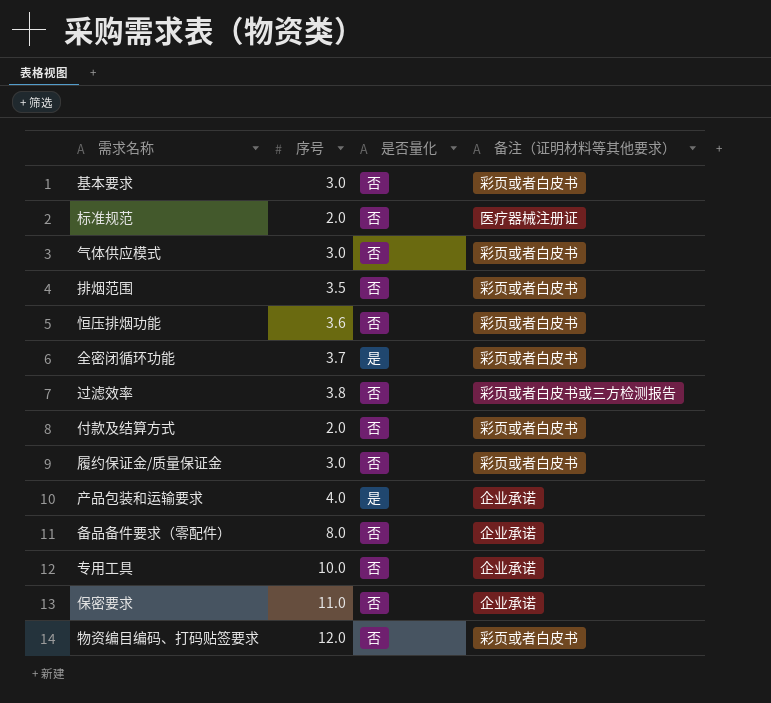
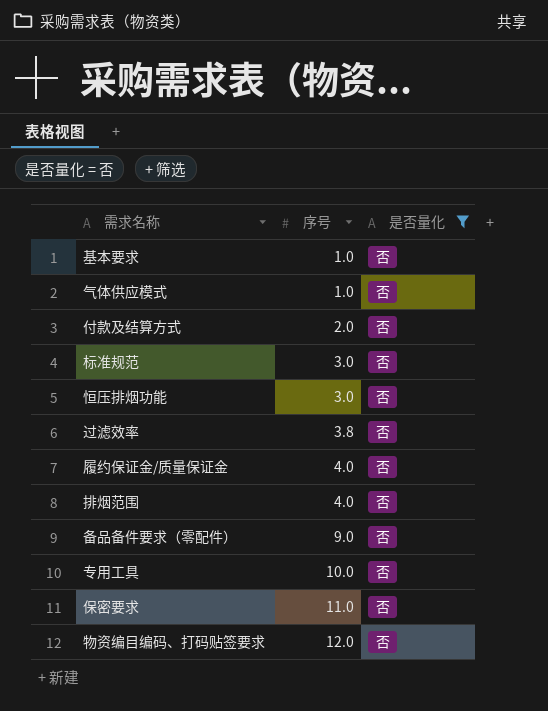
filter: none -> 是否量化 = 否
row order: none -> 序号 ascending
column 备注（证明材料等其他要求） | position: 4 -> none
基本要求 | 序号: 3.0 -> 1.0
气体供应模式 | 序号: 3.0 -> 1.0
标准规范 | 序号: 2.0 -> 3.0
恒压排烟功能 | 序号: 3.6 -> 3.0
履约保证金/质量保证金 | 序号: 3.0 -> 4.0
排烟范围 | 序号: 3.5 -> 4.0
备品备件要求（零配件） | 序号: 8.0 -> 9.0

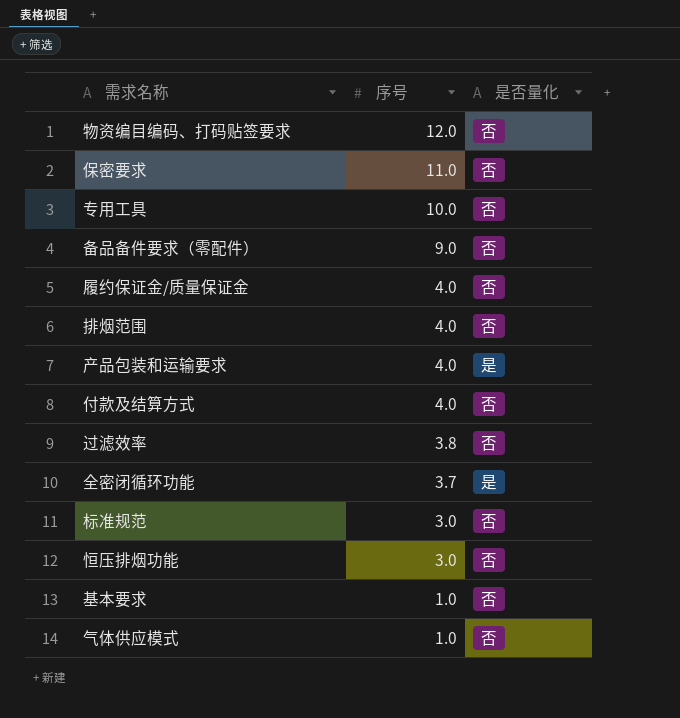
filter: 是否量化 = 否 -> none
row order: 序号 ascending -> 序号 descending
付款及结算方式 | 序号: 2.0 -> 4.0

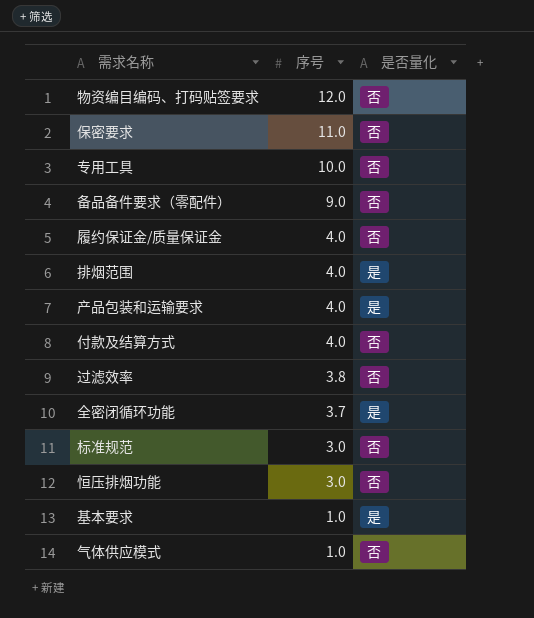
排烟范围 | 是否量化: 否 -> 是
基本要求 | 是否量化: 否 -> 是

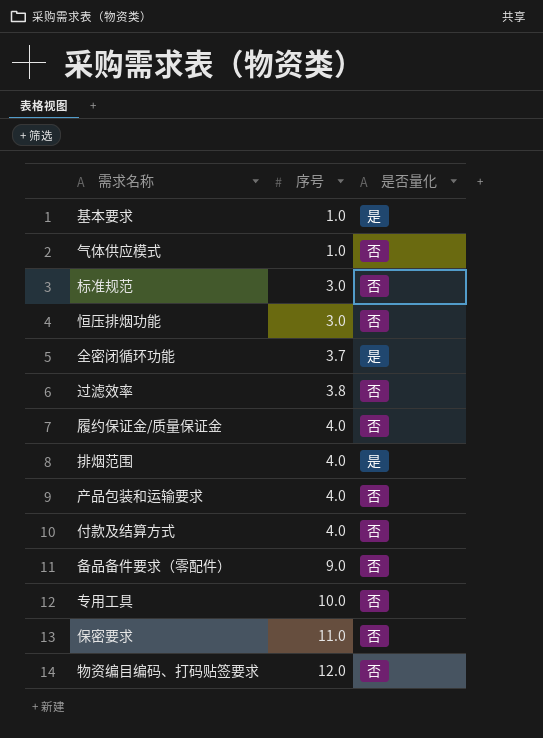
row order: 序号 descending -> 序号 ascending
产品包装和运输要求 | 是否量化: 是 -> 否

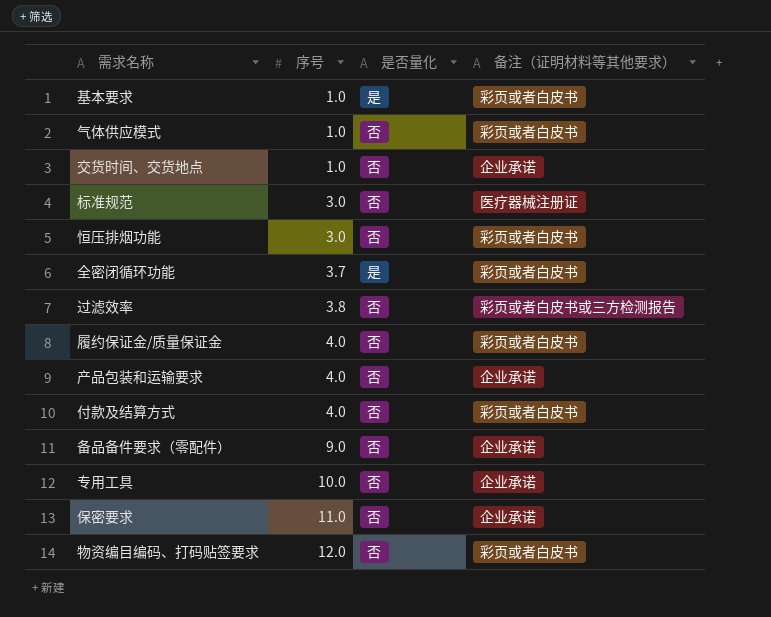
column 备注（证明材料等其他要求） | position: none -> 4
row 排烟范围: 4.0 | 是 -> none
row 交货时间、交货地点: none -> 1.0 | 否 | 企业承诺

